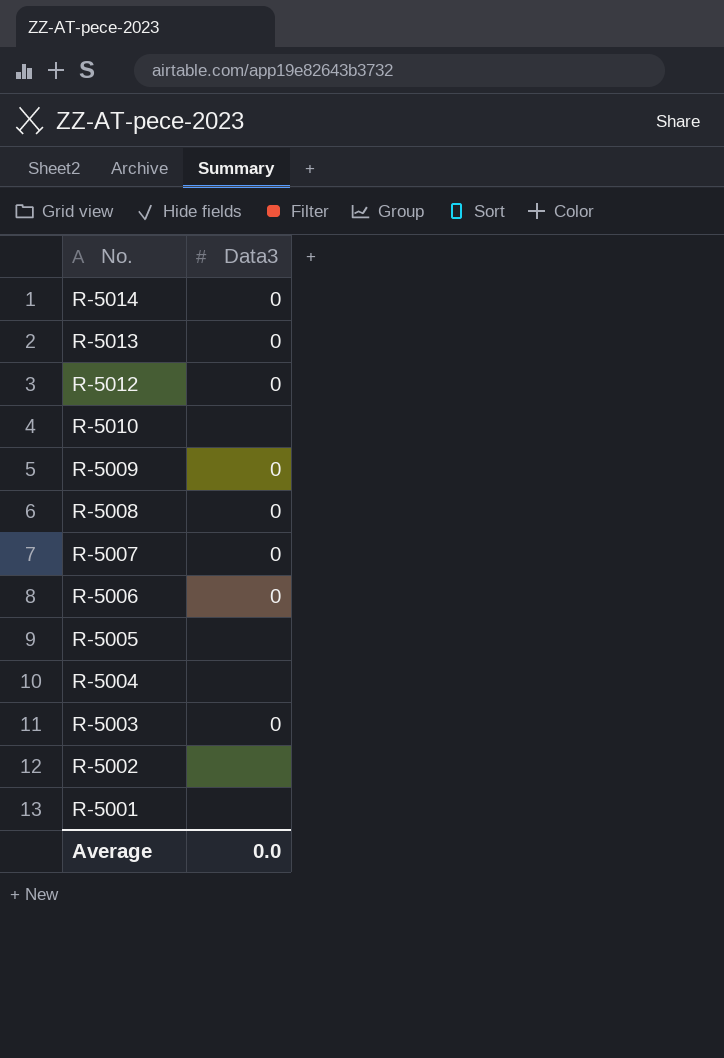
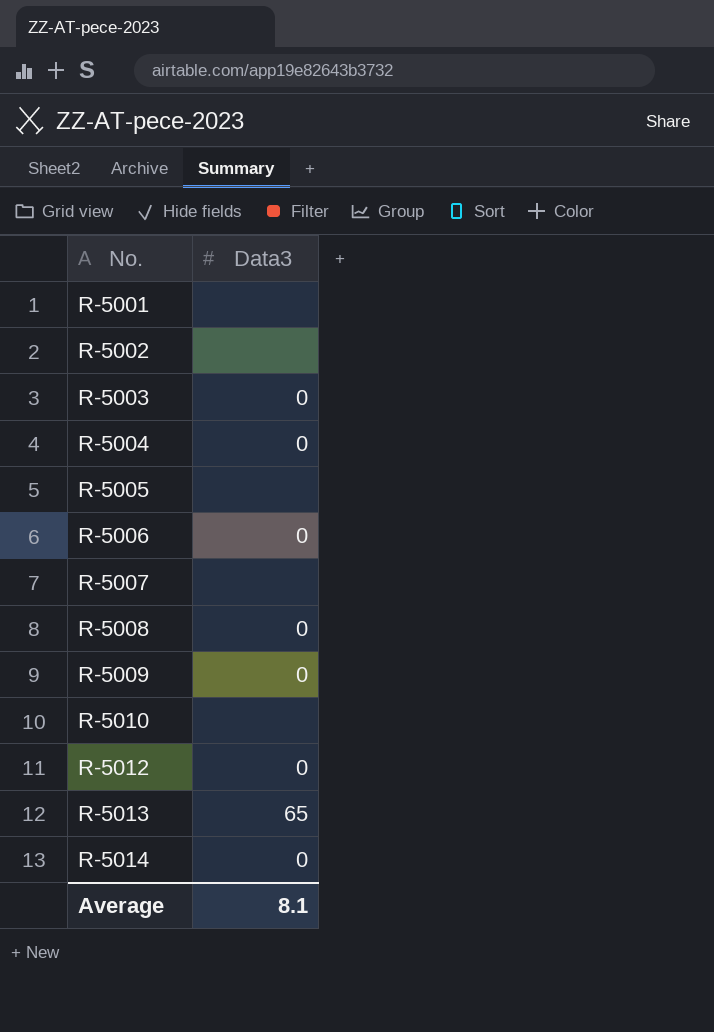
row order: No. descending -> No. ascending
R-5004 | Data3: none -> 0
R-5007 | Data3: 0 -> none
R-5013 | Data3: 0 -> 65
Average | Data3: 0.0 -> 8.1

